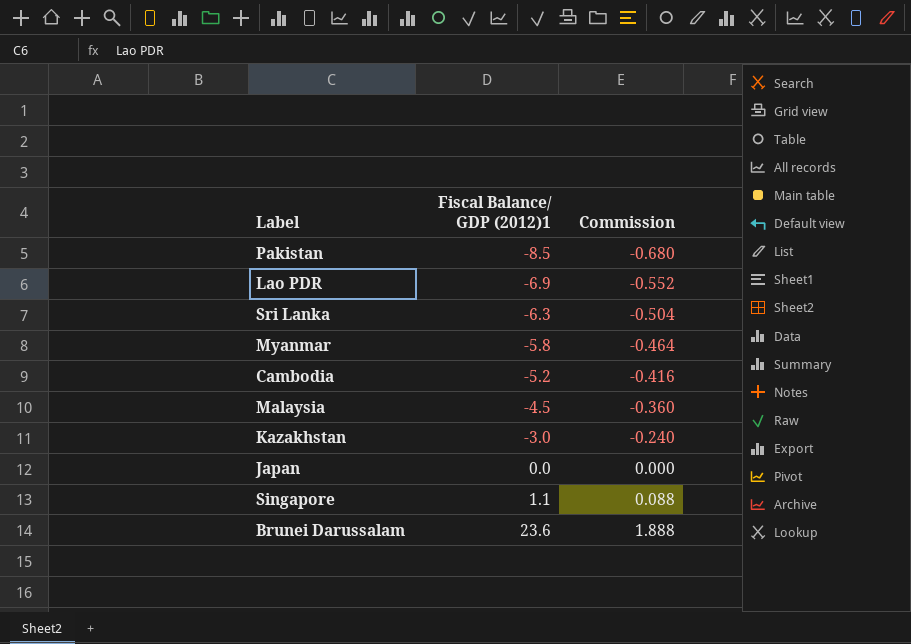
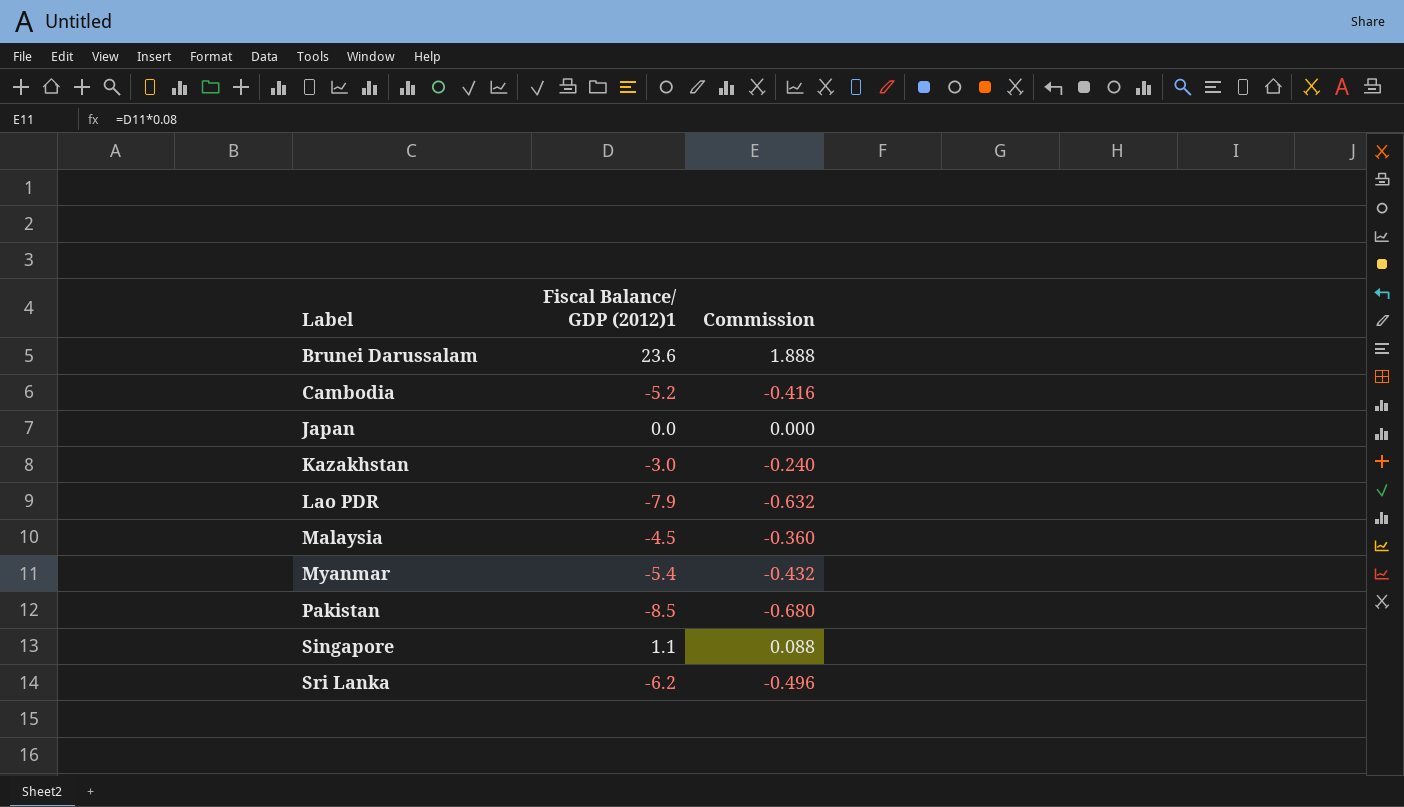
row order: Fiscal Balance/ GDP (2012)1 ascending -> Label ascending
Lao PDR | Fiscal Balance/ GDP (2012)1: -6.9 -> -7.9
Lao PDR | Commission: -0.552 -> -0.632
Myanmar | Fiscal Balance/ GDP (2012)1: -5.8 -> -5.4
Myanmar | Commission: -0.464 -> -0.432
Sri Lanka | Fiscal Balance/ GDP (2012)1: -6.3 -> -6.2
Sri Lanka | Commission: -0.504 -> -0.496

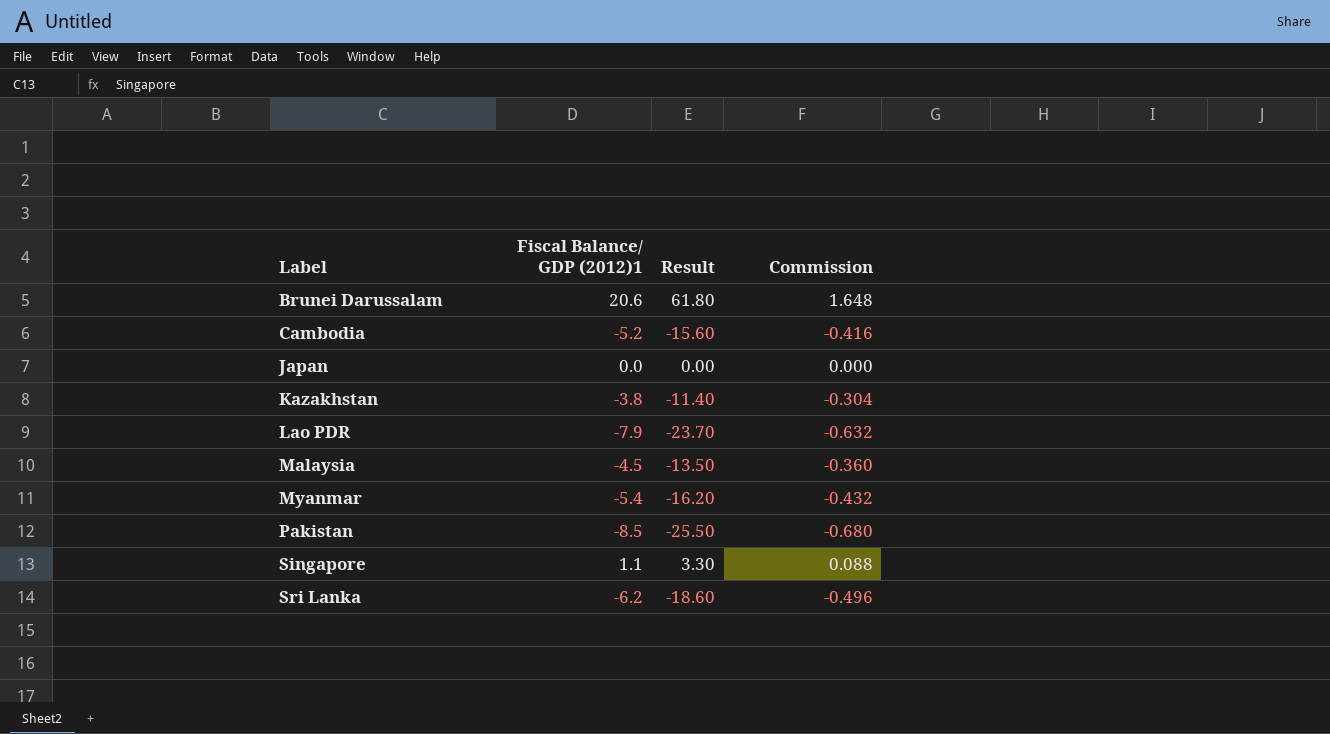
column Result | formula: none -> [Fiscal Balance/ GDP (2012)1] * 3
Brunei Darussalam | Fiscal Balance/ GDP (2012)1: 23.6 -> 20.6
Brunei Darussalam | Commission: 1.888 -> 1.648
Kazakhstan | Fiscal Balance/ GDP (2012)1: -3.0 -> -3.8
Kazakhstan | Commission: -0.240 -> -0.304

